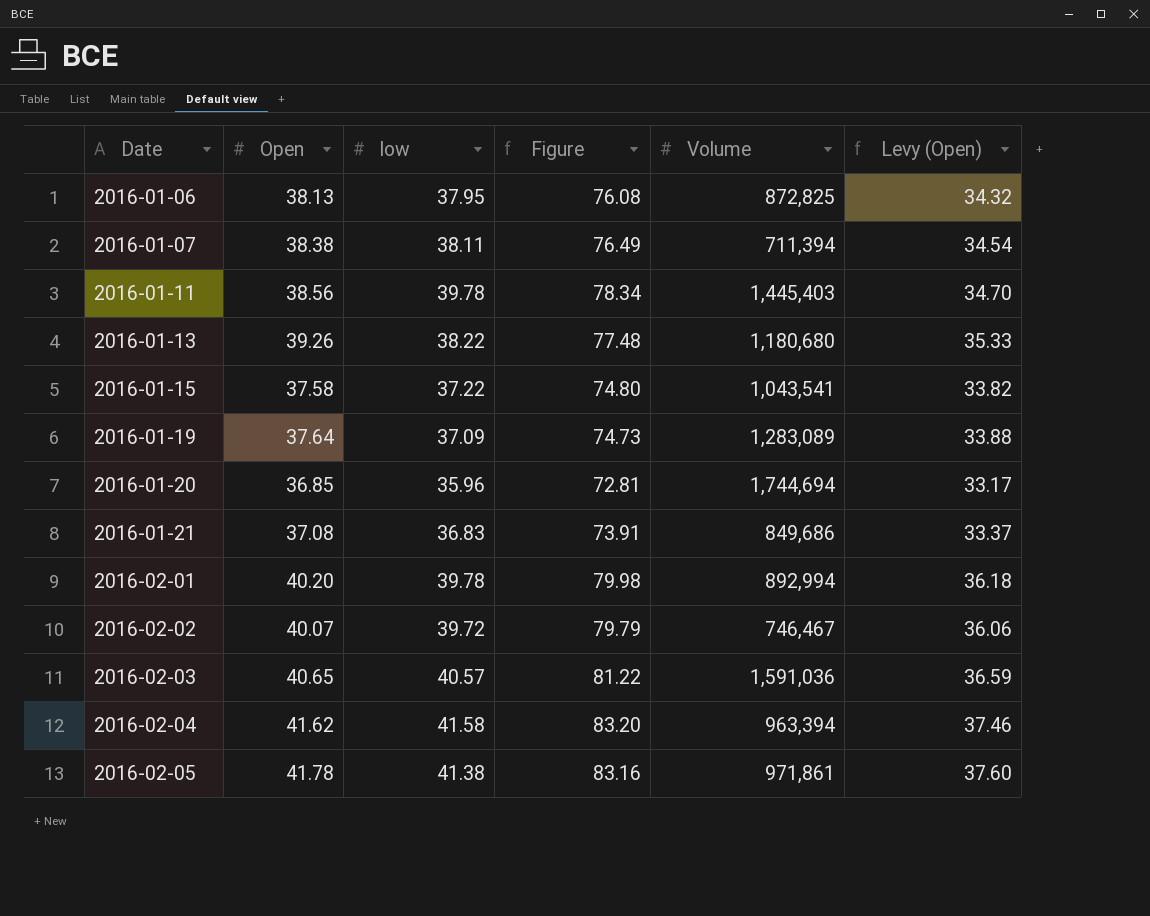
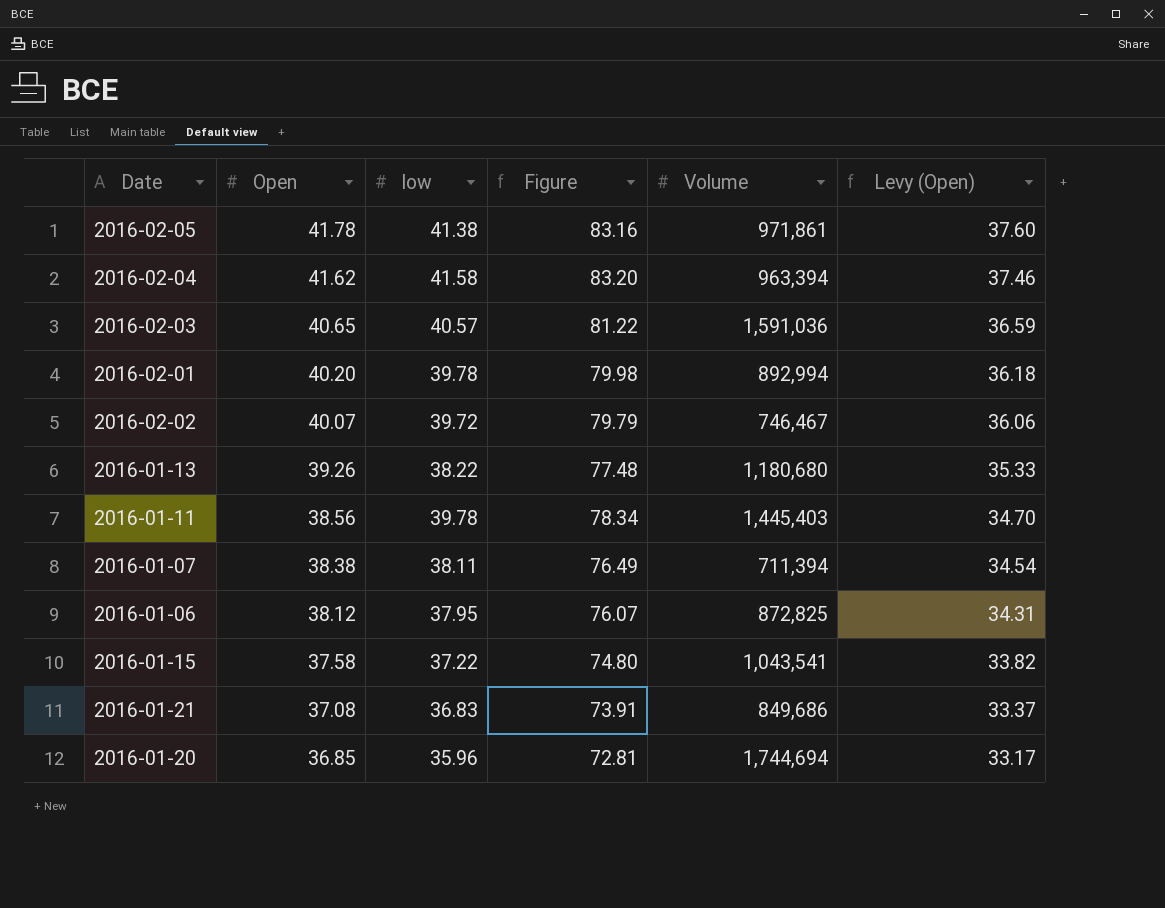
row order: Date ascending -> Open descending
row 2016-01-19: 37.64 | 37.09 | 74.73 | 1,283,089 | 33.88 -> none
2016-01-06 | Open: 38.13 -> 38.12
2016-01-06 | Figure: 76.08 -> 76.07
2016-01-06 | Levy (Open): 34.32 -> 34.31

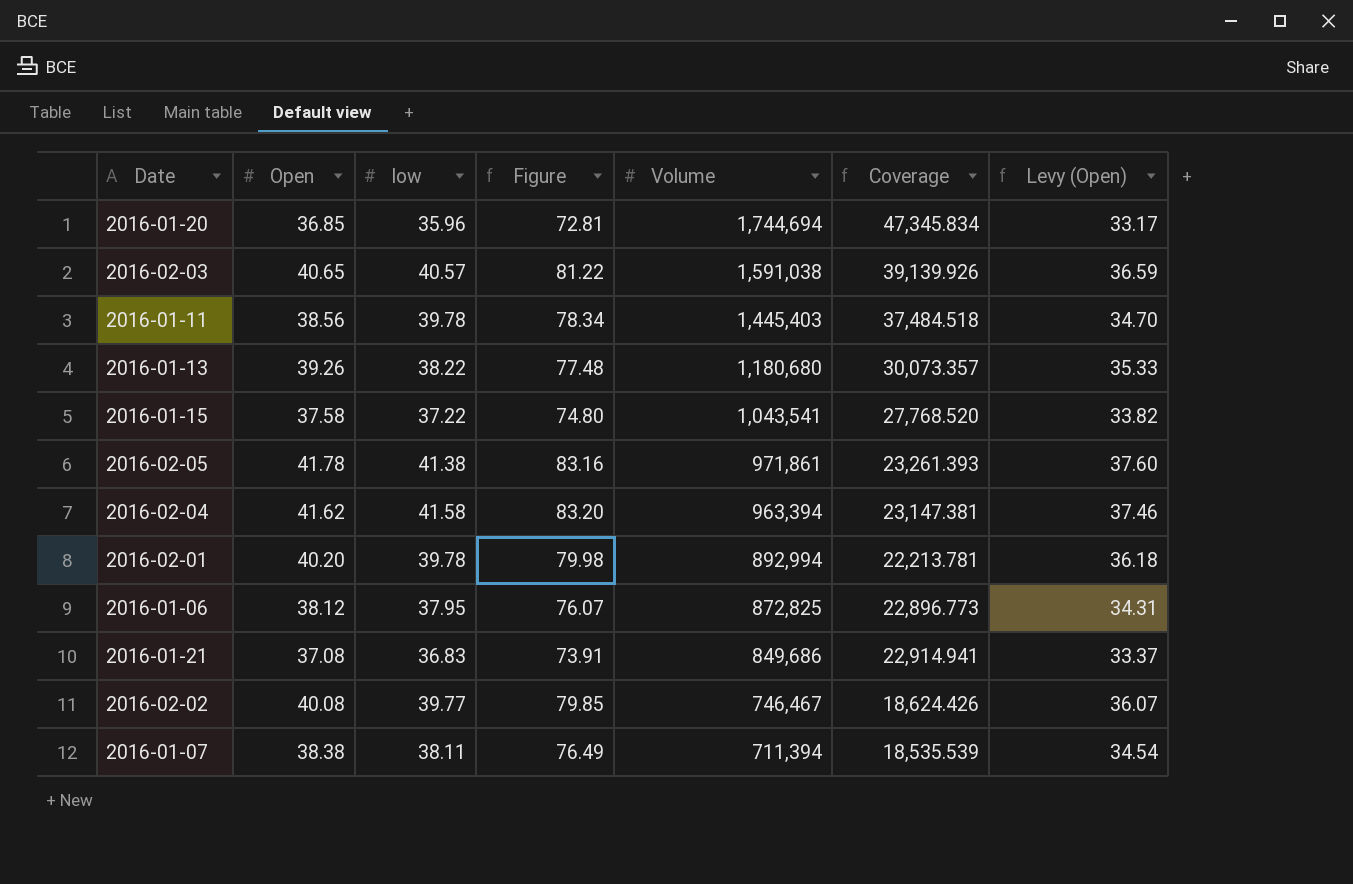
row order: Open descending -> Volume descending
column Coverage | formula: none -> [Volume] / [Open]
2016-02-03 | Volume: 1,591,036 -> 1,591,038
2016-02-02 | Open: 40.07 -> 40.08
2016-02-02 | low: 39.72 -> 39.77
2016-02-02 | Figure: 79.79 -> 79.85
2016-02-02 | Levy (Open): 36.06 -> 36.07

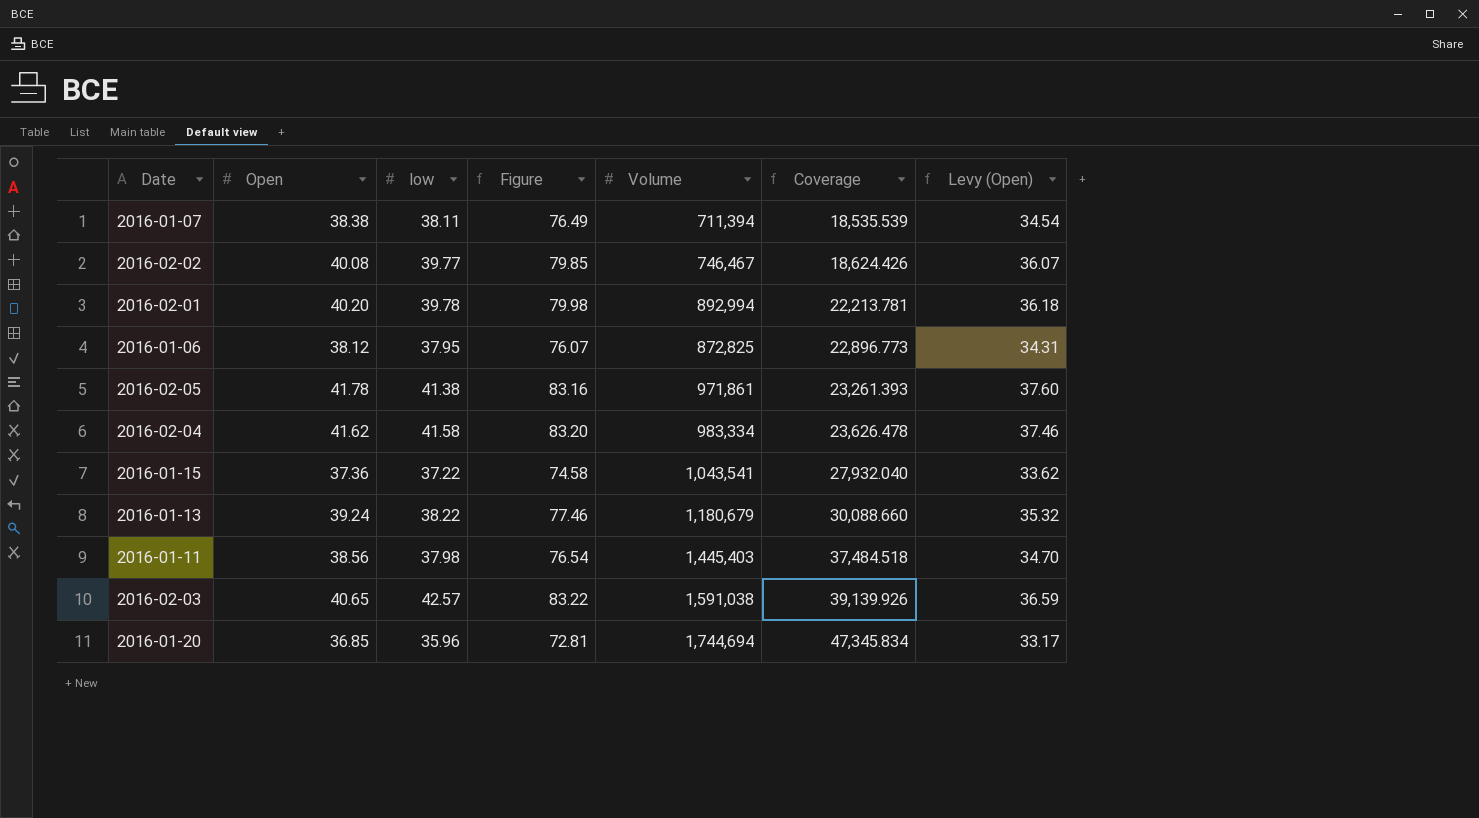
row order: Volume descending -> Coverage ascending
row 2016-01-21: 37.08 | 36.83 | 73.91 | 849,686 | 22,914.941 | 33.37 -> none
2016-02-04 | Volume: 963,394 -> 983,334
2016-02-04 | Coverage: 23,147.381 -> 23,626.478
2016-01-15 | Open: 37.58 -> 37.36
2016-01-15 | Figure: 74.80 -> 74.58
2016-01-15 | Coverage: 27,768.520 -> 27,932.040
2016-01-15 | Levy (Open): 33.82 -> 33.62
2016-01-13 | Open: 39.26 -> 39.24
2016-01-13 | Figure: 77.48 -> 77.46
2016-01-13 | Volume: 1,180,680 -> 1,180,679
2016-01-13 | Coverage: 30,073.357 -> 30,088.660
2016-01-13 | Levy (Open): 35.33 -> 35.32
2016-01-11 | low: 39.78 -> 37.98
2016-01-11 | Figure: 78.34 -> 76.54
2016-02-03 | low: 40.57 -> 42.57
2016-02-03 | Figure: 81.22 -> 83.22

